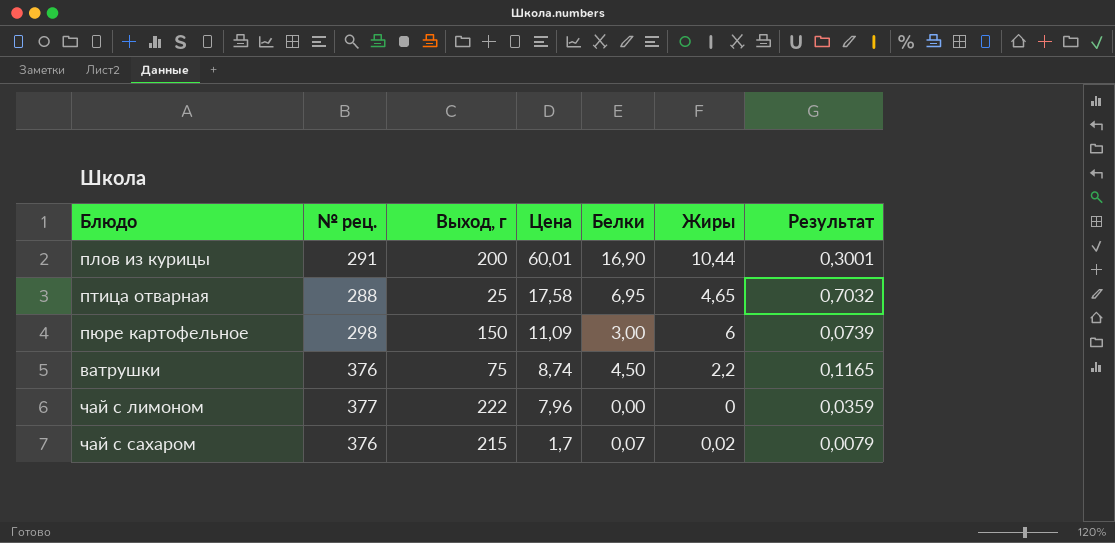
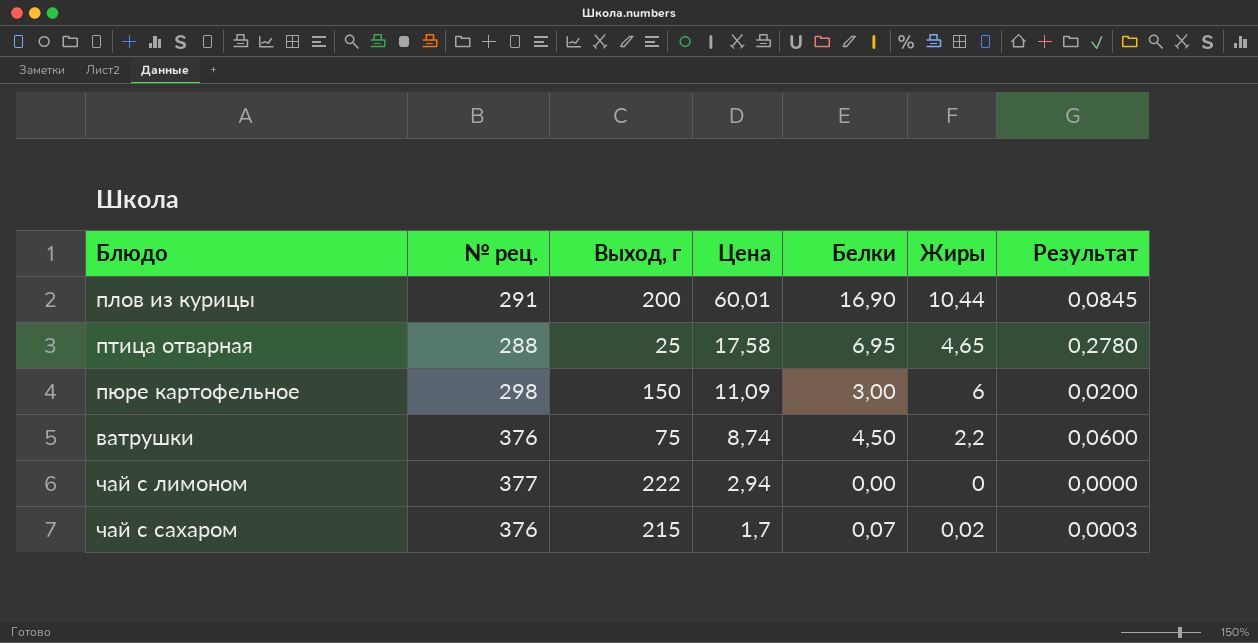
column Результат | formula: [Цена] / [Выход, г] -> [Белки] / [Выход, г]
чай с лимоном | Цена: 7,96 -> 2,94

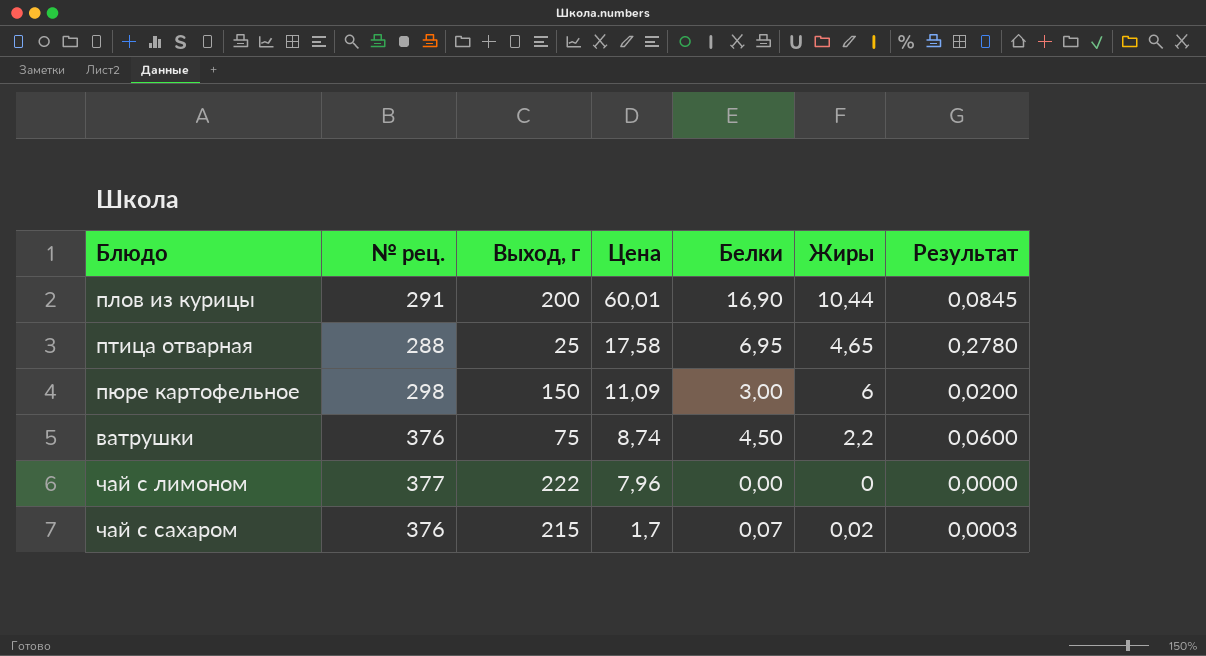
чай с лимоном | Цена: 2,94 -> 7,96

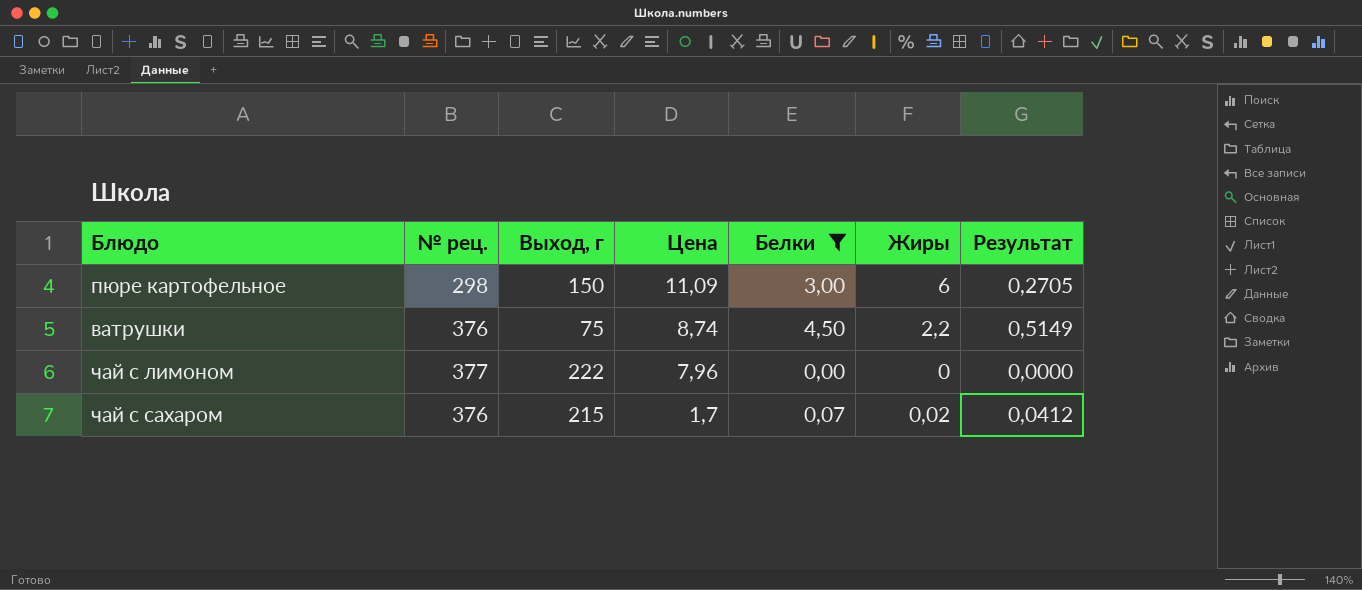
filter: none -> Белки <= 4,50
column Результат | formula: [Белки] / [Выход, г] -> [Белки] / [Цена]

